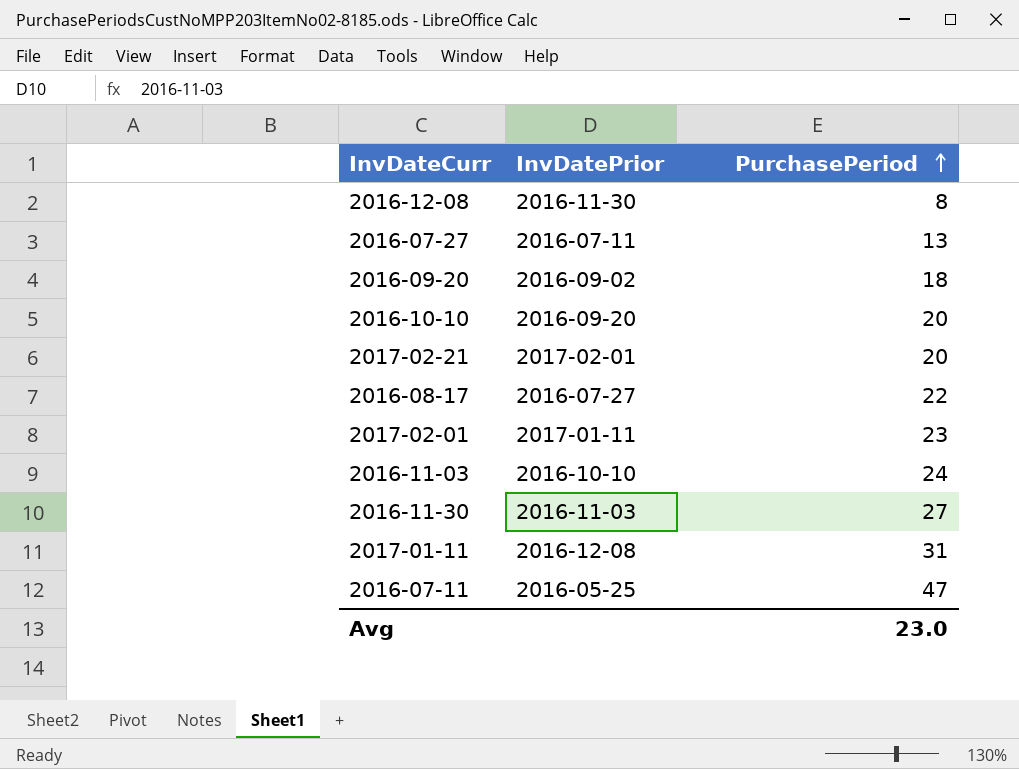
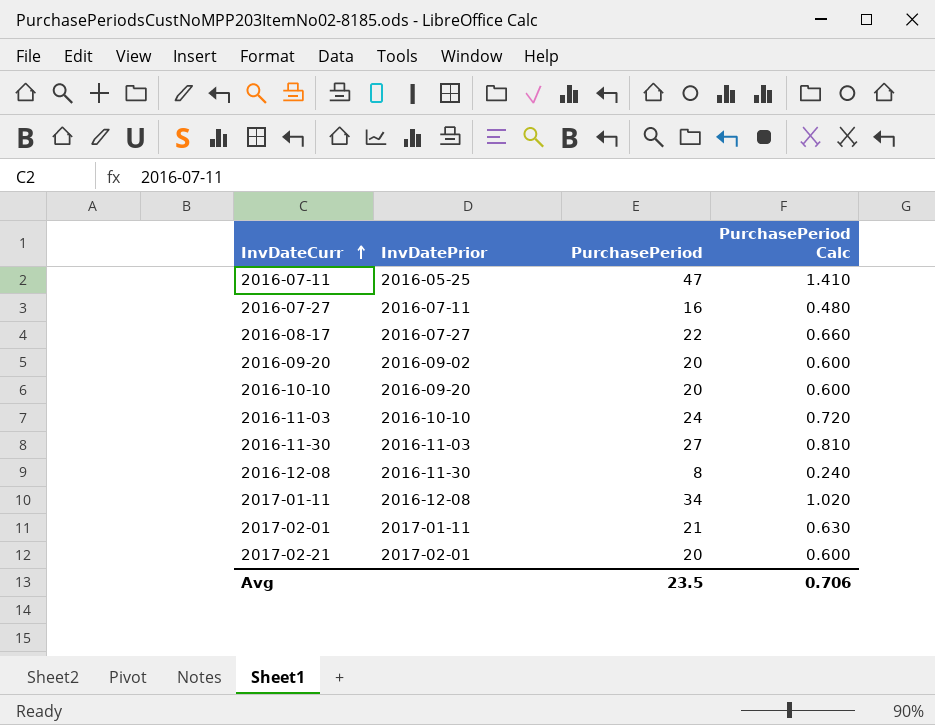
row order: PurchasePeriod ascending -> InvDateCurr ascending
column PurchasePeriod Calc | formula: none -> [PurchasePeriod] * 0.03
2016-07-27 | PurchasePeriod: 13 -> 16
2016-09-20 | PurchasePeriod: 18 -> 20
2017-01-11 | PurchasePeriod: 31 -> 34
2017-02-01 | PurchasePeriod: 23 -> 21
Avg | PurchasePeriod: 23.0 -> 23.5

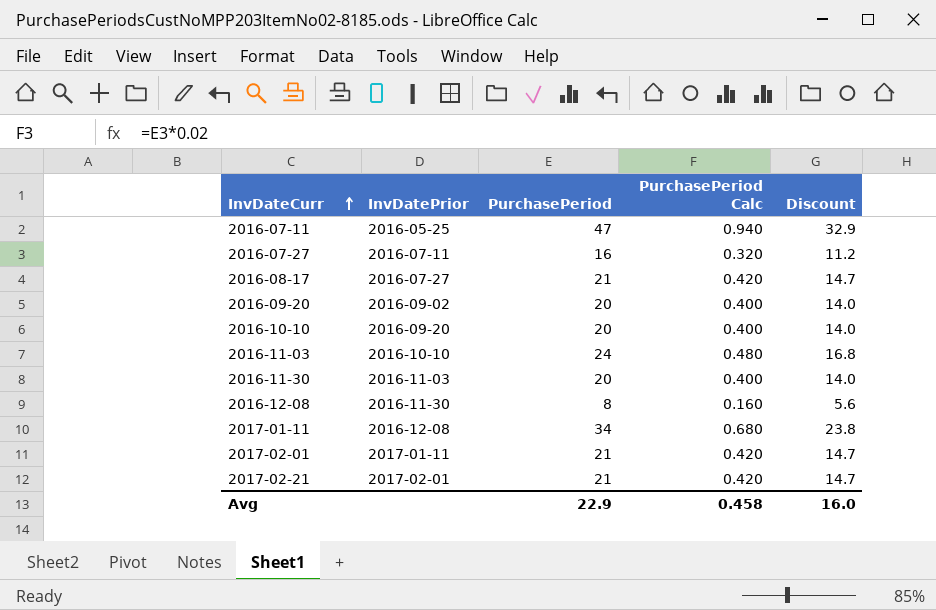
column PurchasePeriod Calc | formula: [PurchasePeriod] * 0.03 -> [PurchasePeriod] * 0.02
column Discount | formula: none -> [PurchasePeriod] * 0.7
2016-08-17 | PurchasePeriod: 22 -> 21
2016-11-30 | PurchasePeriod: 27 -> 20
2017-02-21 | PurchasePeriod: 20 -> 21
Avg | PurchasePeriod: 23.5 -> 22.9
Avg | PurchasePeriod Calc: 0.706 -> 0.458

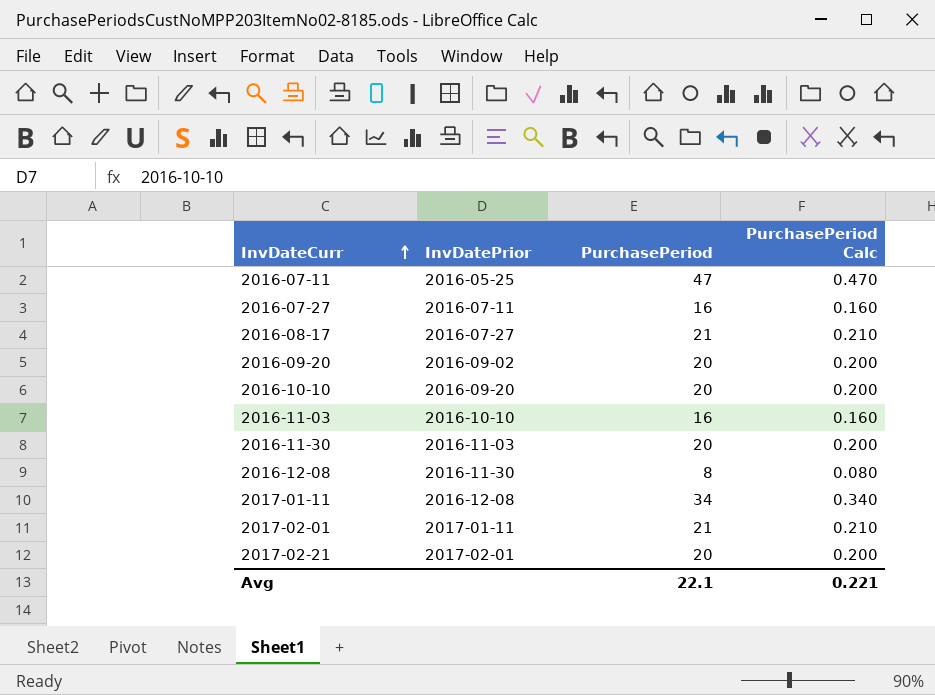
column Discount | formula: [PurchasePeriod] * 0.7 -> none
column PurchasePeriod Calc | formula: [PurchasePeriod] * 0.02 -> [PurchasePeriod] * 0.01
2016-11-03 | PurchasePeriod: 24 -> 16
2017-02-21 | PurchasePeriod: 21 -> 20
Avg | PurchasePeriod: 22.9 -> 22.1
Avg | PurchasePeriod Calc: 0.458 -> 0.221

